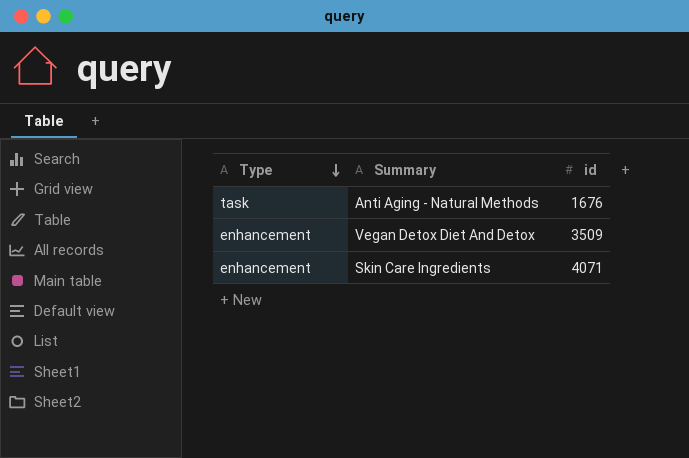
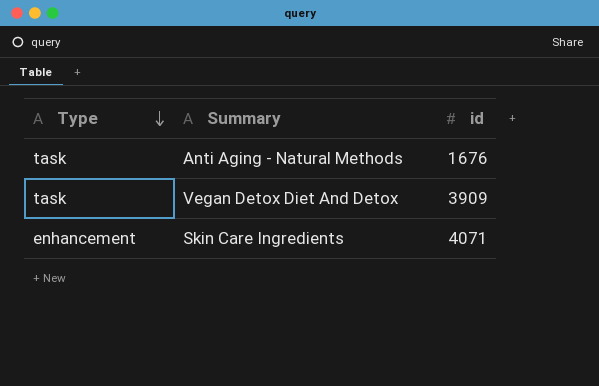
Vegan Detox Diet And Detox | Type: enhancement -> task
Vegan Detox Diet And Detox | id: 3509 -> 3909

